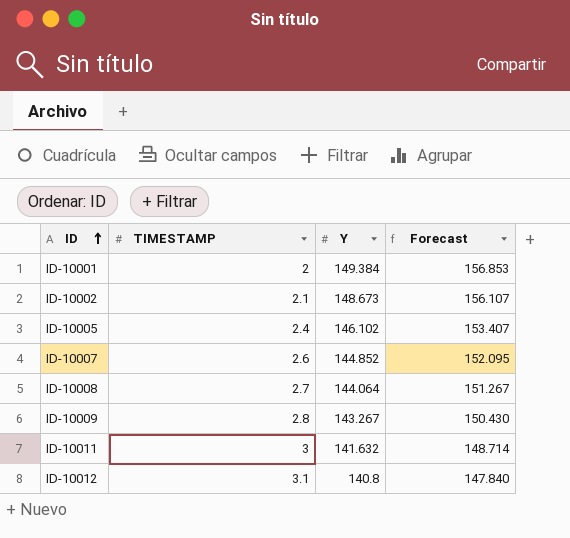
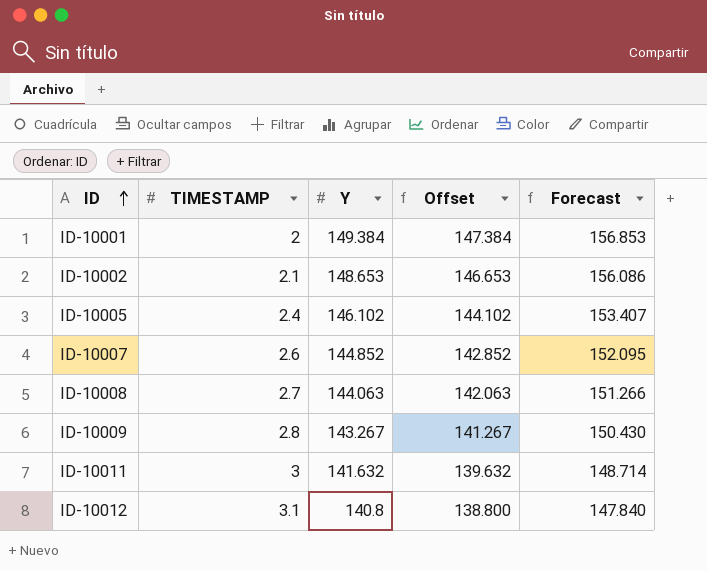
column Offset | formula: none -> [Y] - 2
ID-10002 | Y: 148.673 -> 148.653
ID-10002 | Forecast: 156.107 -> 156.086
ID-10008 | Y: 144.064 -> 144.063
ID-10008 | Forecast: 151.267 -> 151.266

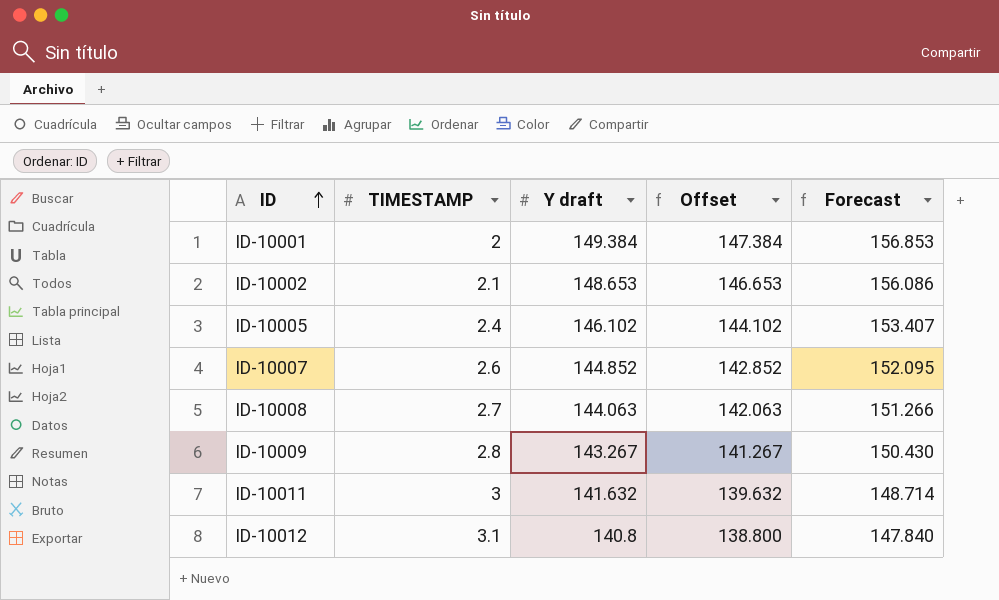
column name: Y -> Y draft

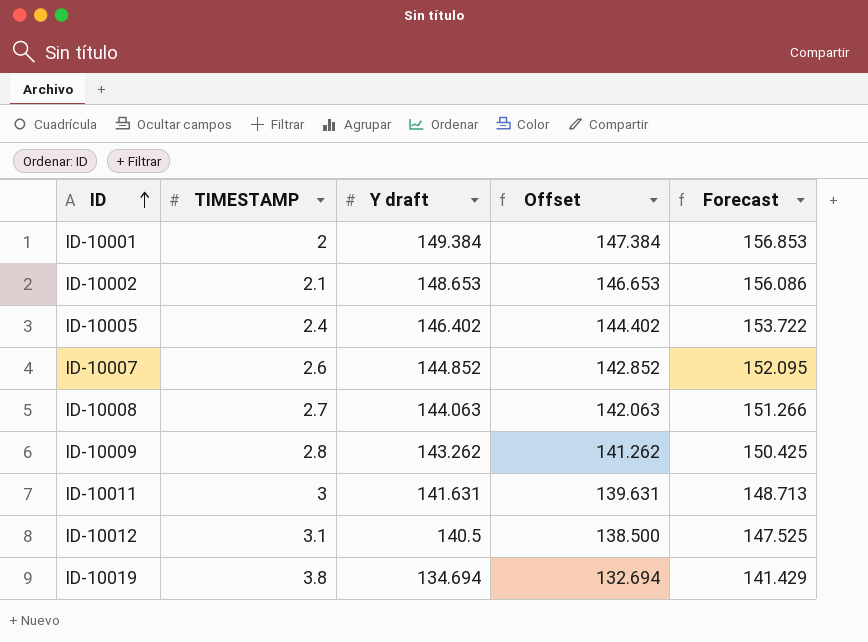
ID-10005 | Y draft: 146.102 -> 146.402
ID-10005 | Offset: 144.102 -> 144.402
ID-10005 | Forecast: 153.407 -> 153.722
ID-10009 | Y draft: 143.267 -> 143.262
ID-10009 | Offset: 141.267 -> 141.262
ID-10009 | Forecast: 150.430 -> 150.425
ID-10011 | Y draft: 141.632 -> 141.631
ID-10011 | Offset: 139.632 -> 139.631
ID-10011 | Forecast: 148.714 -> 148.713
ID-10012 | Y draft: 140.8 -> 140.5
ID-10012 | Offset: 138.800 -> 138.500
ID-10012 | Forecast: 147.840 -> 147.525
row ID-10019: none -> 3.8 | 134.694 | 132.694 | 141.429

